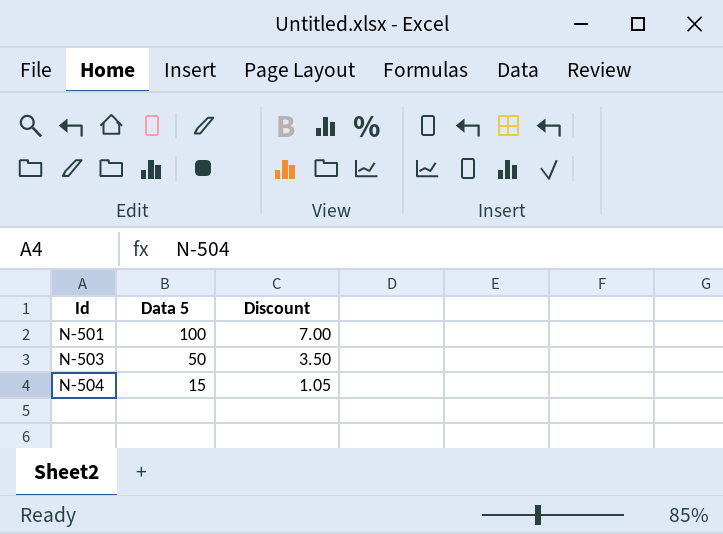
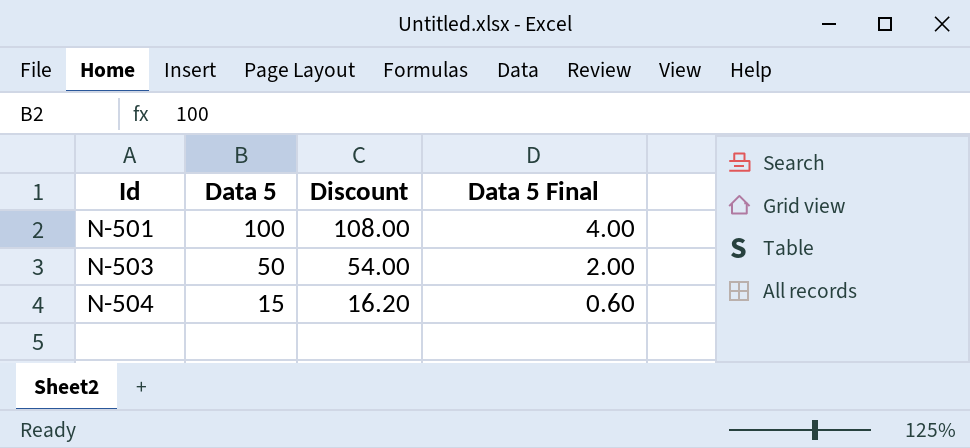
column Discount | formula: [Data 5] * 0.07 -> [Data 5] * 1.08
column Data 5 Final | formula: none -> [Data 5] * 0.04

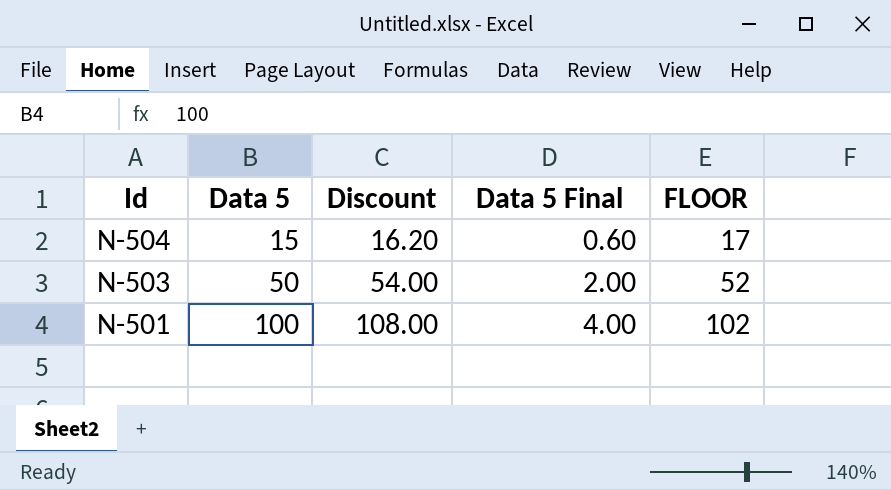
row order: Id ascending -> Id descending
column FLOOR | formula: none -> [Data 5] + 2

